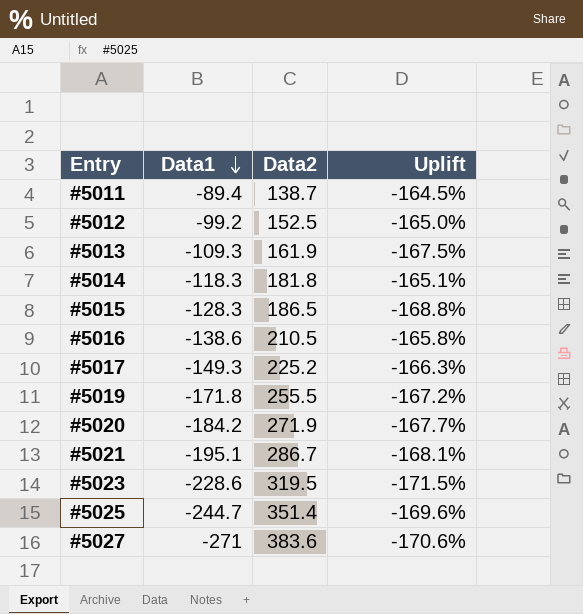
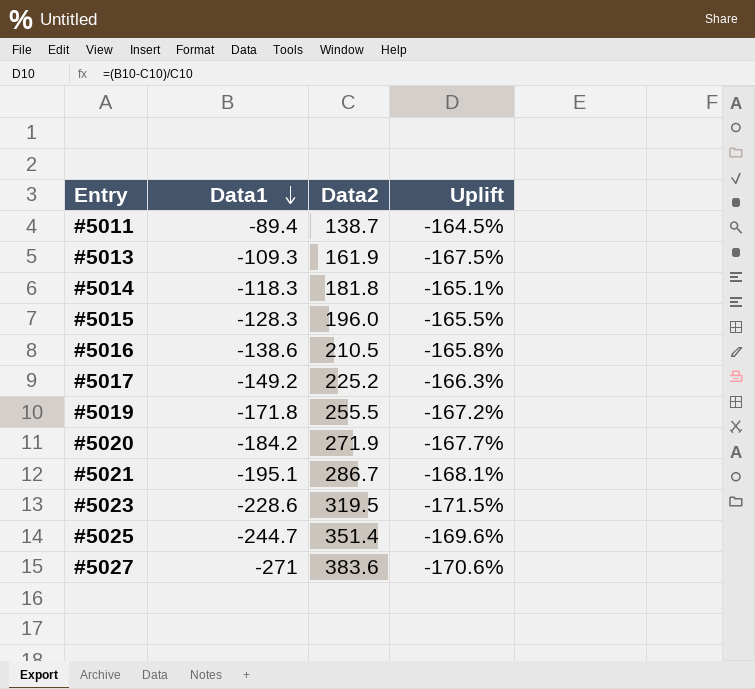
row #5012: -99.2 | 152.5 | -165.0% -> none
#5015 | Data2: 186.5 -> 196.0
#5015 | Uplift: -168.8% -> -165.5%
#5017 | Data1: -149.3 -> -149.2

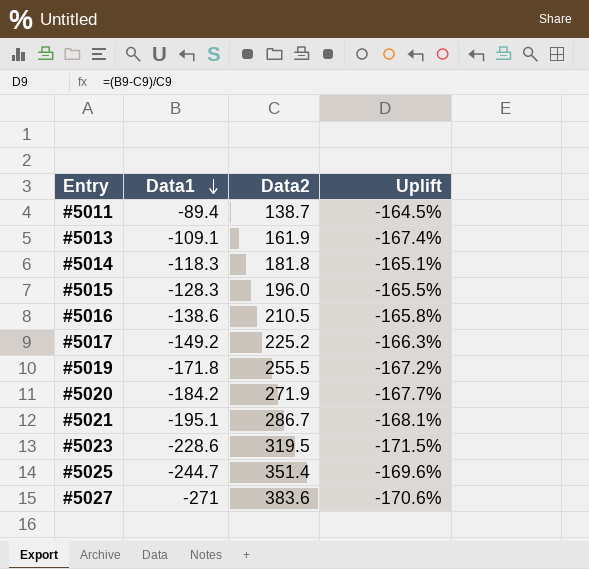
#5013 | Data1: -109.3 -> -109.1
#5013 | Uplift: -167.5% -> -167.4%

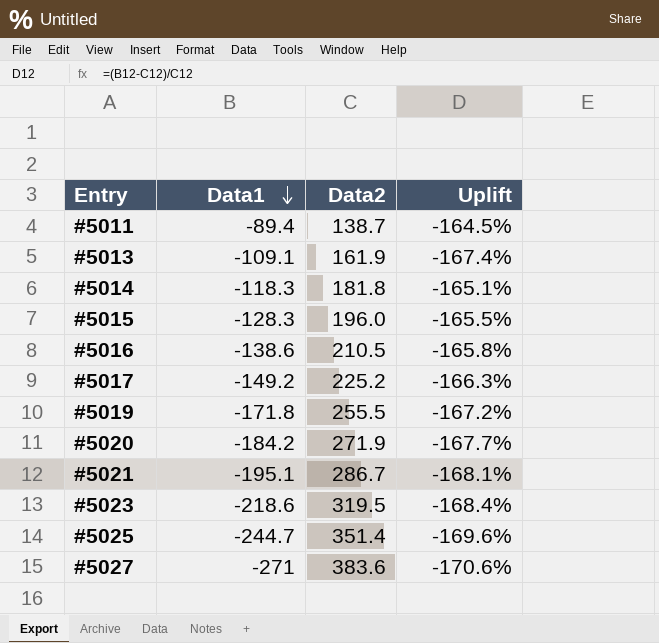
#5023 | Data1: -228.6 -> -218.6
#5023 | Uplift: -171.5% -> -168.4%

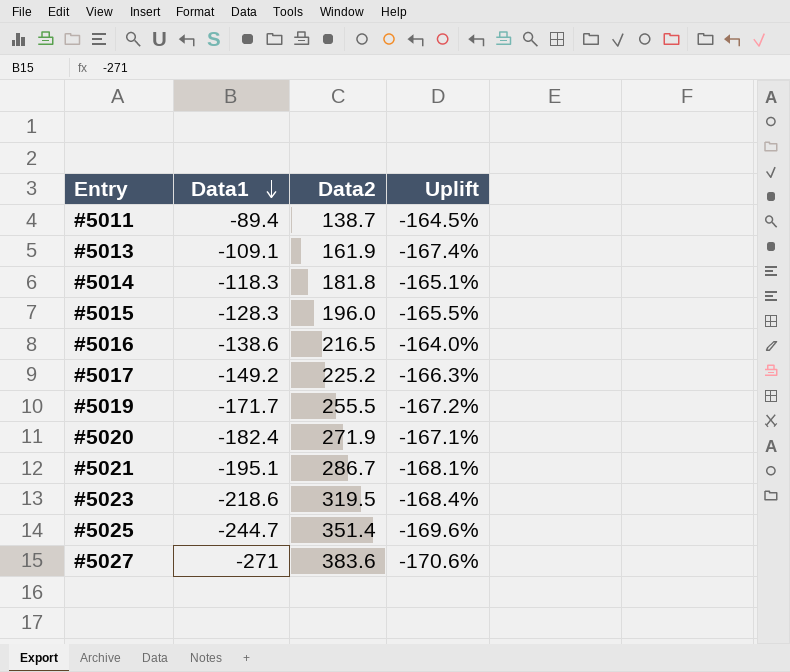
#5016 | Data2: 210.5 -> 216.5
#5016 | Uplift: -165.8% -> -164.0%
#5019 | Data1: -171.8 -> -171.7
#5020 | Data1: -184.2 -> -182.4
#5020 | Uplift: -167.7% -> -167.1%

